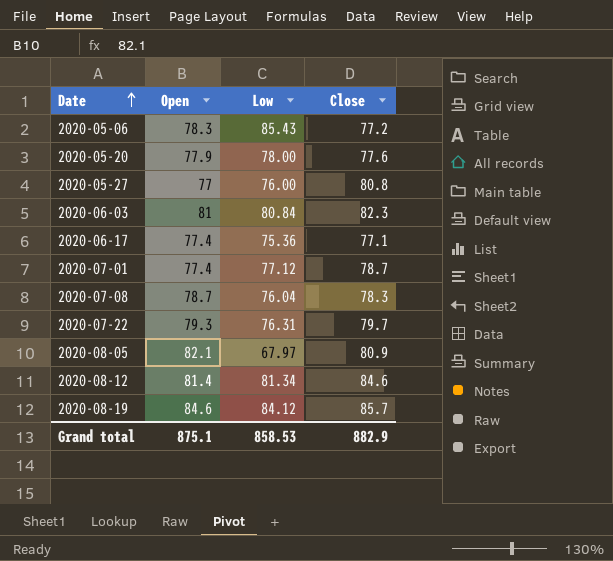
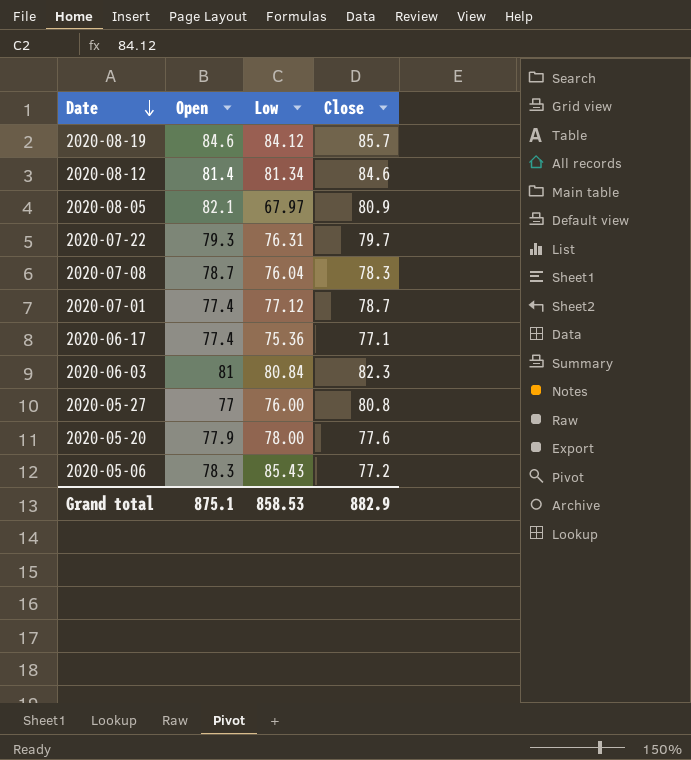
row order: Date ascending -> Date descending

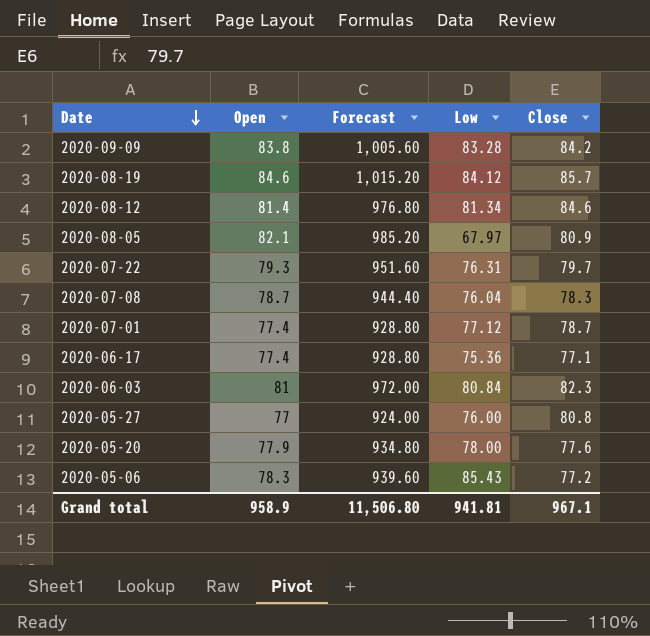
column Forecast | formula: none -> [Open] * 12
row 2020-09-09: none -> 83.8 | 1,005.60 | 83.28 | 84.2
Grand total | Open: 875.1 -> 958.9
Grand total | Low: 858.53 -> 941.81
Grand total | Close: 882.9 -> 967.1

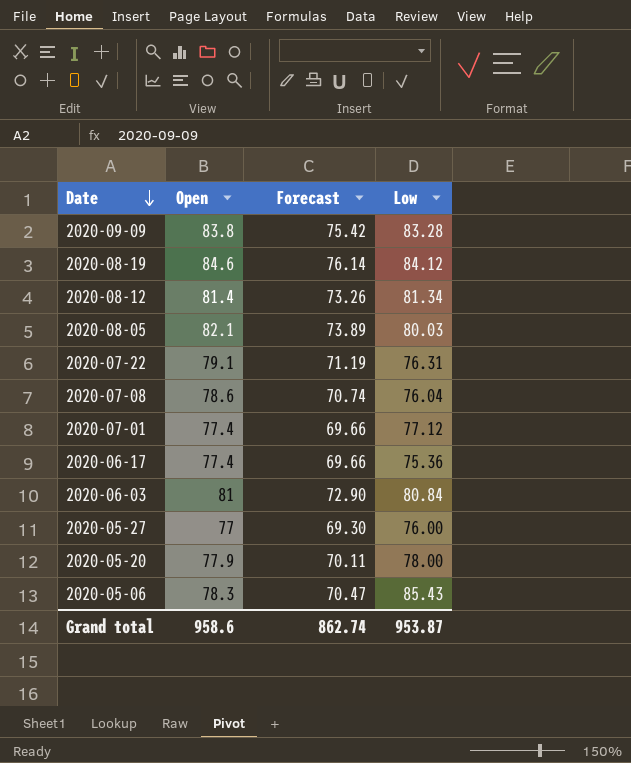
column Close | position: 5 -> none
column Forecast | formula: [Open] * 12 -> [Open] * 0.9
2020-08-05 | Low: 67.97 -> 80.03
2020-07-22 | Open: 79.3 -> 79.1
2020-07-08 | Open: 78.7 -> 78.6
Grand total | Open: 958.9 -> 958.6
Grand total | Forecast: 11,506.80 -> 862.74
Grand total | Low: 941.81 -> 953.87

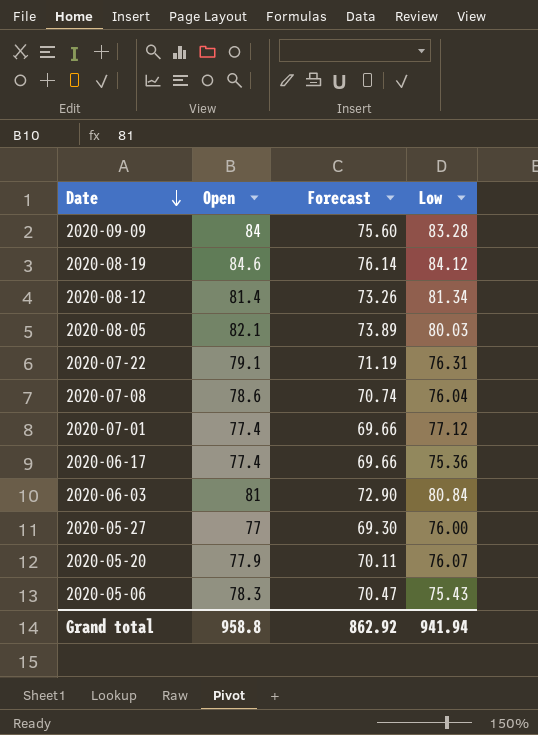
2020-09-09 | Open: 83.8 -> 84
2020-09-09 | Forecast: 75.42 -> 75.60
2020-05-20 | Low: 78.00 -> 76.07
2020-05-06 | Low: 85.43 -> 75.43
Grand total | Open: 958.6 -> 958.8
Grand total | Forecast: 862.74 -> 862.92
Grand total | Low: 953.87 -> 941.94

